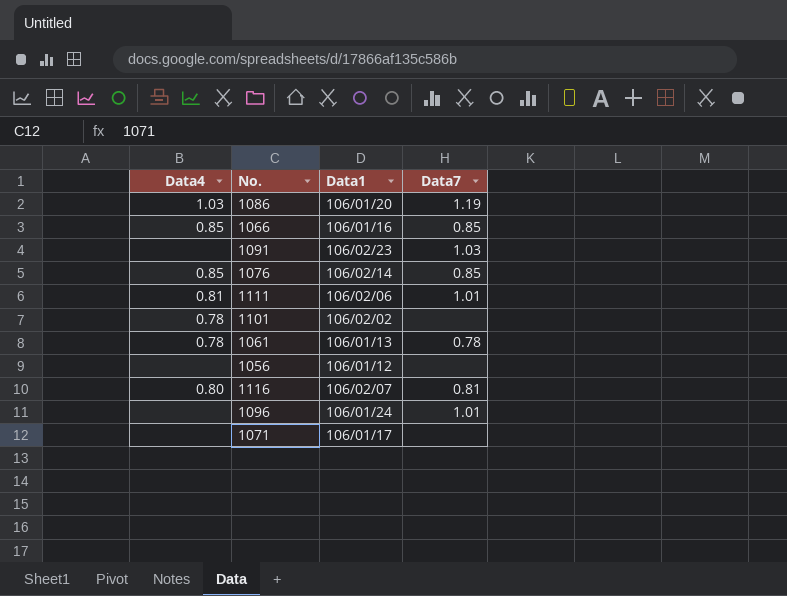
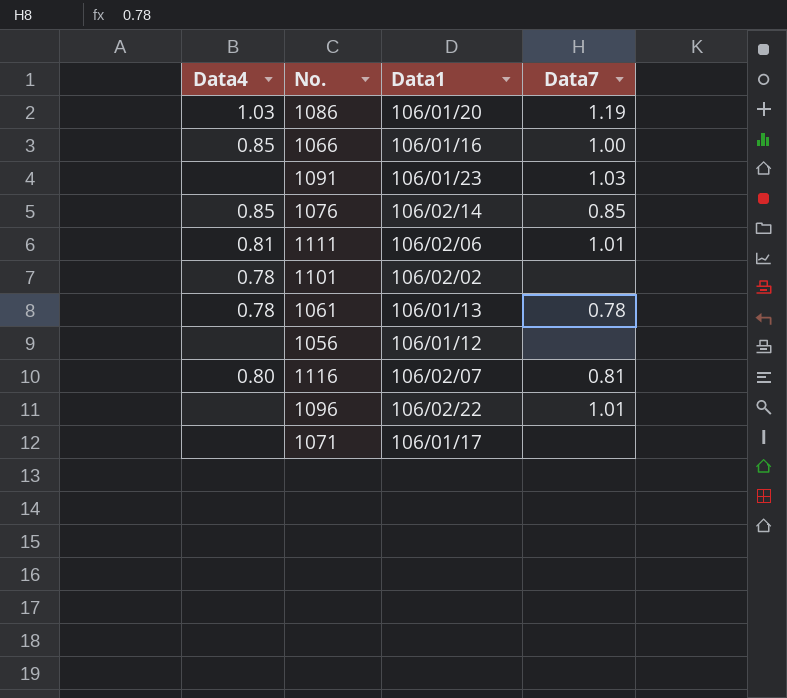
1066 | Data7: 0.85 -> 1.00
1091 | Data1: 106/02/23 -> 106/01/23
1096 | Data1: 106/01/24 -> 106/02/22

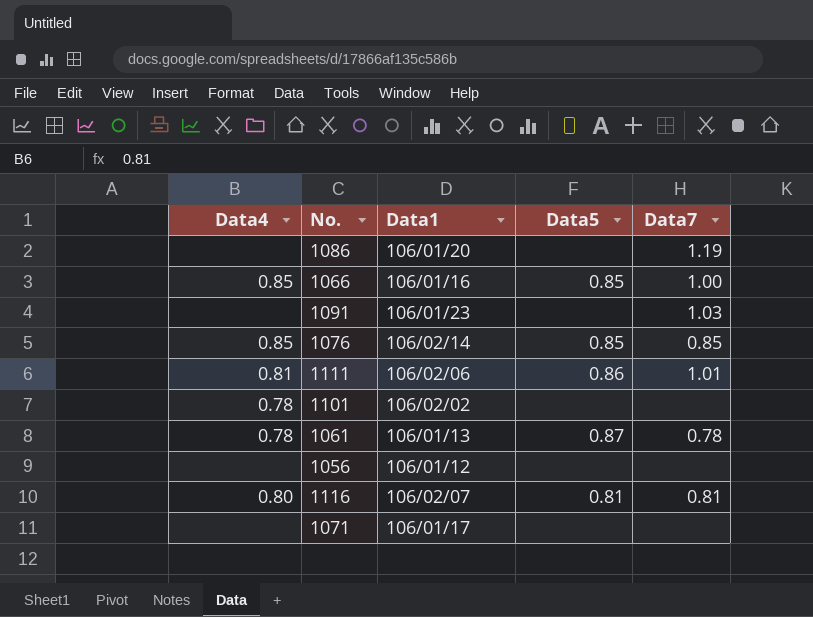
column Data5 | position: none -> 4
row 1096: none | 106/02/22 | 1.01 -> none
1086 | Data4: 1.03 -> none

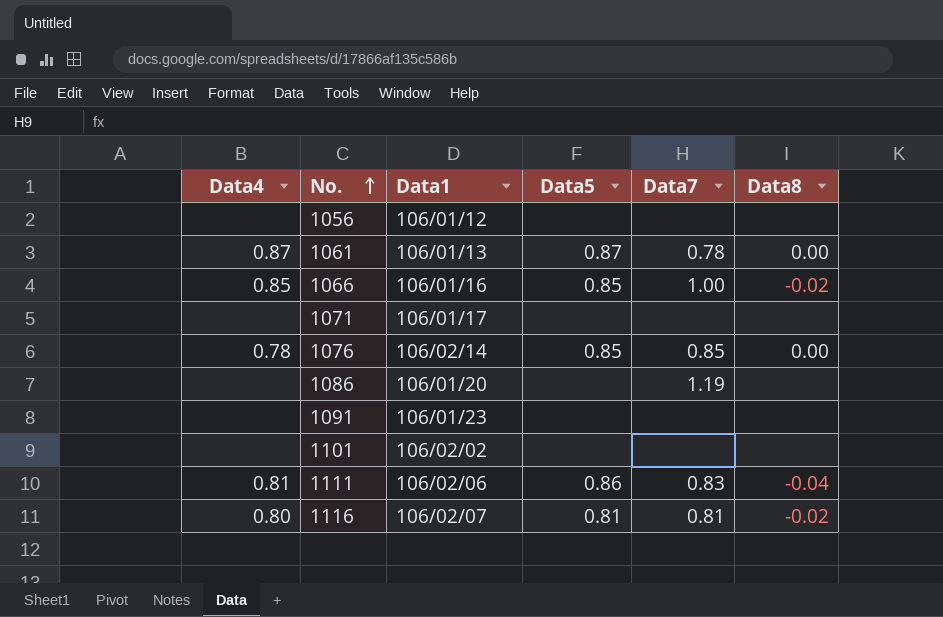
row order: none -> No. ascending
column Data8 | position: none -> 6
1061 | Data4: 0.78 -> 0.87
1076 | Data4: 0.85 -> 0.78
1091 | Data7: 1.03 -> none
1101 | Data4: 0.78 -> none
1111 | Data7: 1.01 -> 0.83

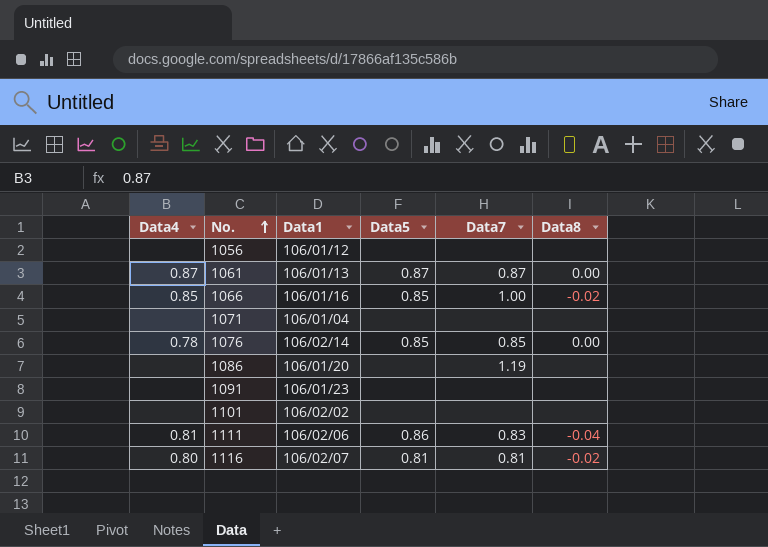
1061 | Data7: 0.78 -> 0.87
1071 | Data1: 106/01/17 -> 106/01/04

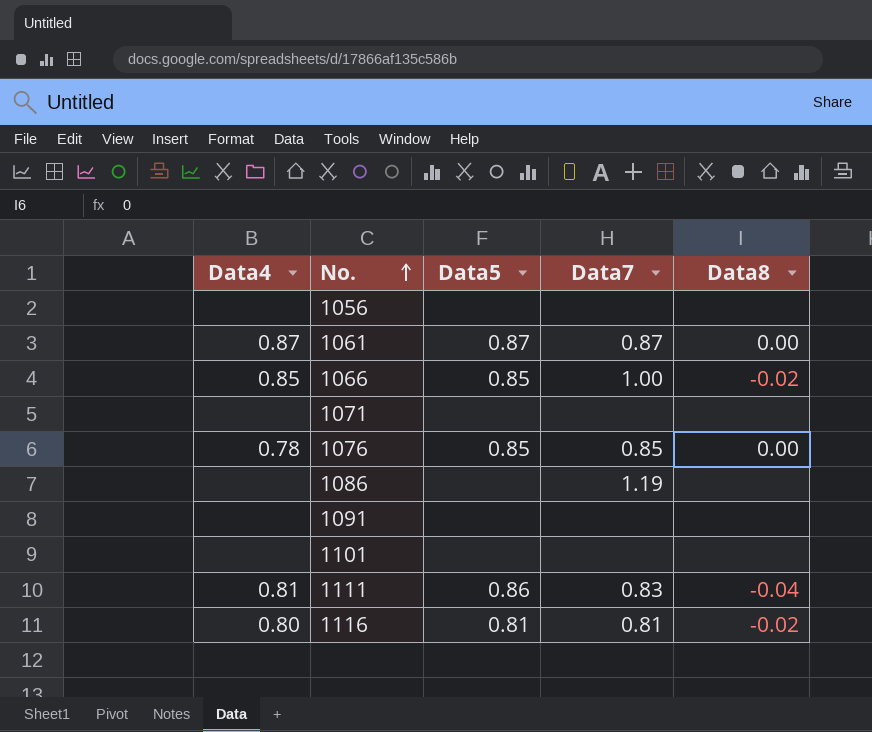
column Data1 | position: 3 -> none

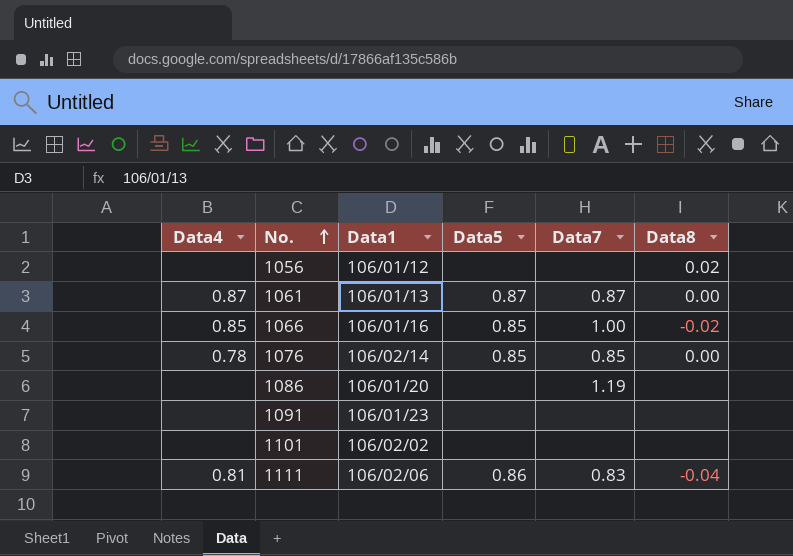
column Data1 | position: none -> 3
row 1071: none | none | none | none -> none
row 1116: 0.80 | 0.81 | 0.81 | -0.02 -> none
1056 | Data8: none -> 0.02

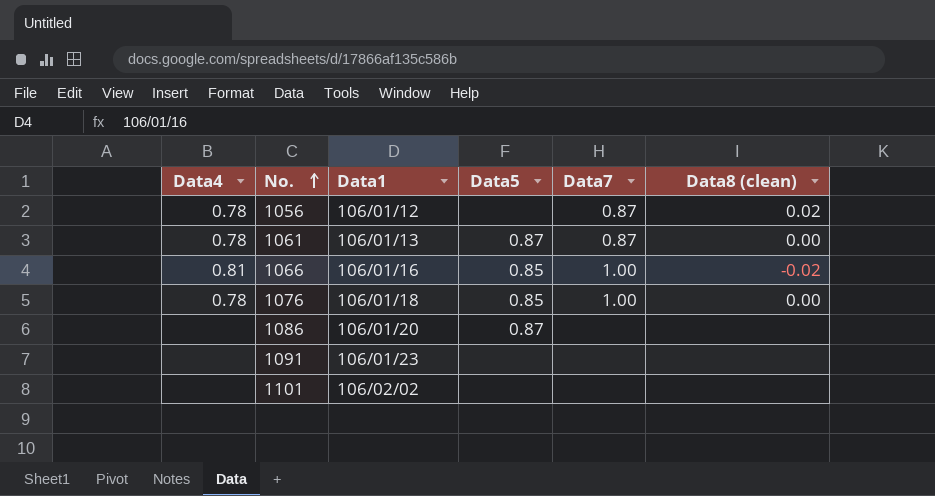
column name: Data8 -> Data8 (clean)
row 1111: 0.81 | 106/02/06 | 0.86 | 0.83 | -0.04 -> none
1056 | Data4: none -> 0.78
1056 | Data7: none -> 0.87
1061 | Data4: 0.87 -> 0.78
1066 | Data4: 0.85 -> 0.81
1076 | Data1: 106/02/14 -> 106/01/18
1076 | Data7: 0.85 -> 1.00
1086 | Data5: none -> 0.87
1086 | Data7: 1.19 -> none

